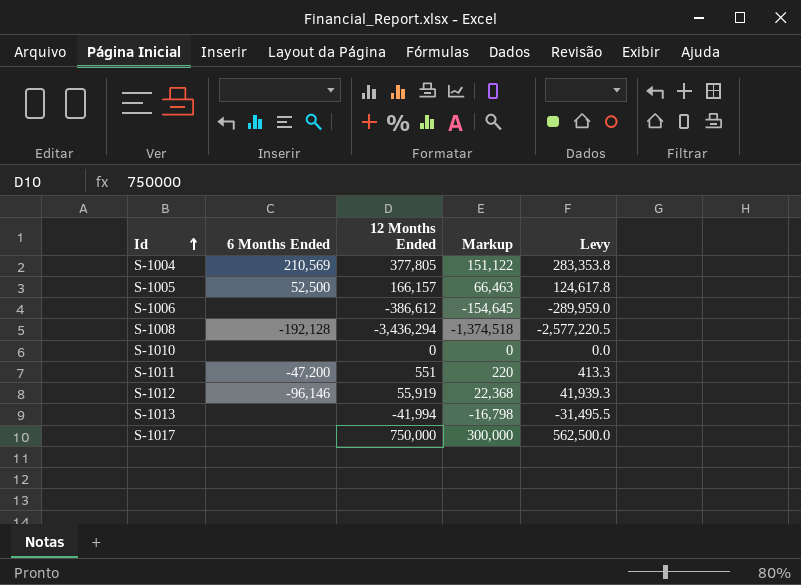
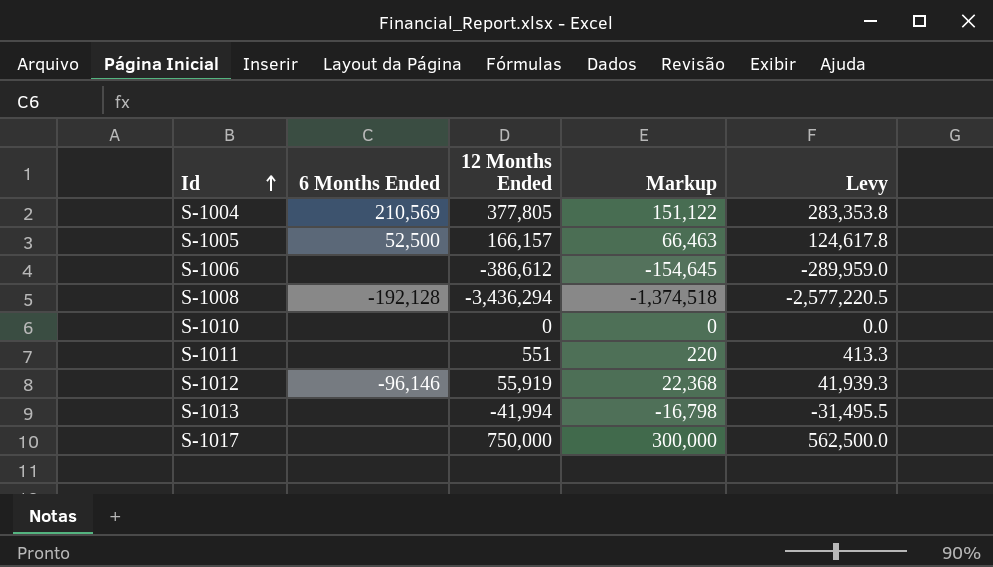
S-1011 | 6 Months Ended: -47,200 -> none

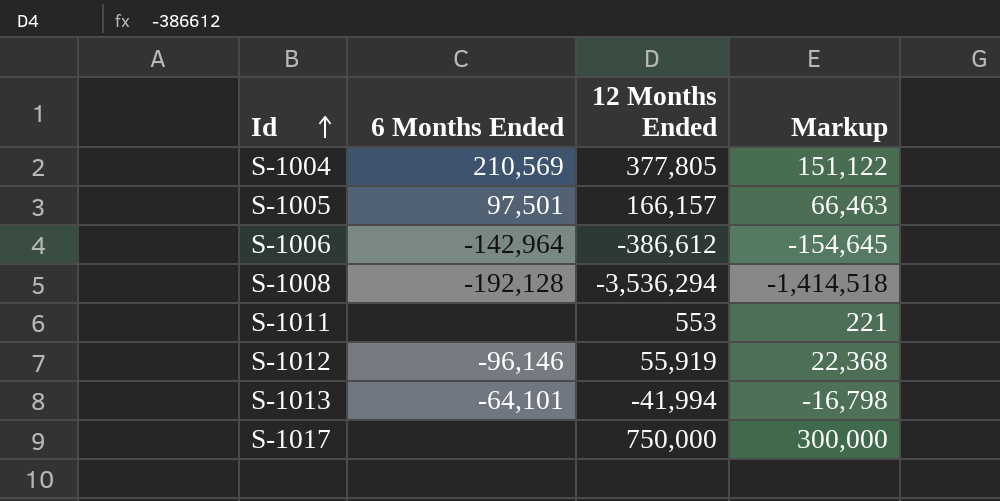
column Levy | formula: [12 Months Ended] * 0.75 -> none
row S-1010: none | 0 | 0 | 0.0 -> none
S-1005 | 6 Months Ended: 52,500 -> 97,501
S-1006 | 6 Months Ended: none -> -142,964
S-1008 | 12 Months Ended: -3,436,294 -> -3,536,294
S-1008 | Markup: -1,374,518 -> -1,414,518
S-1011 | 12 Months Ended: 551 -> 553
S-1011 | Markup: 220 -> 221
S-1013 | 6 Months Ended: none -> -64,101

